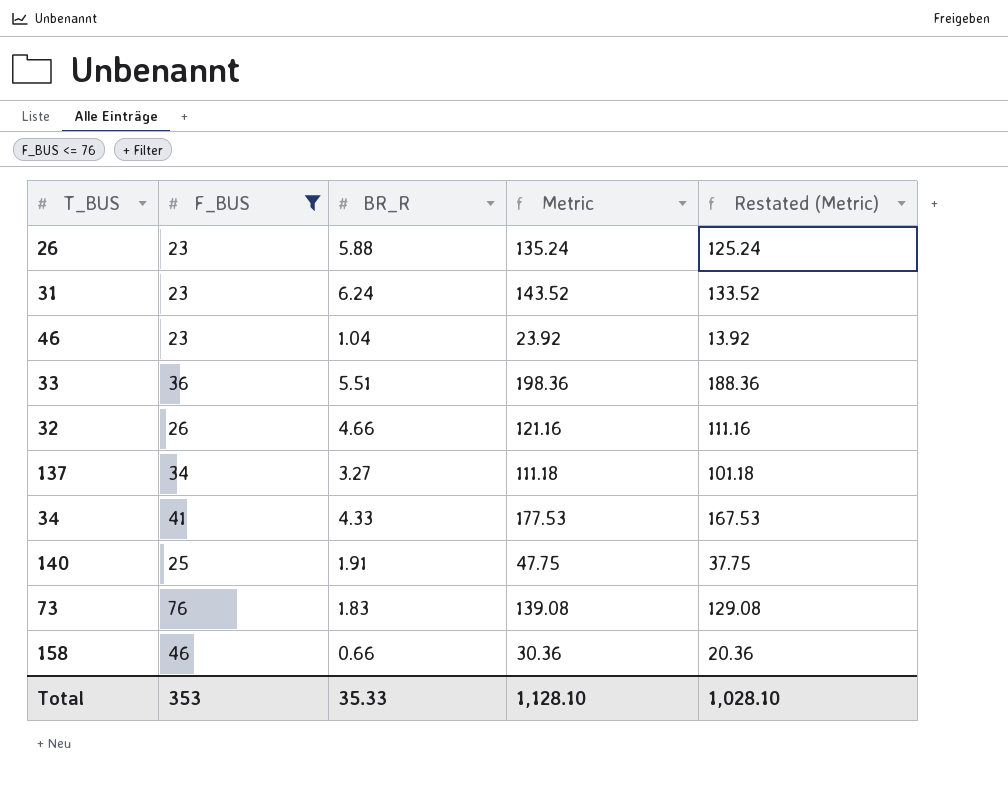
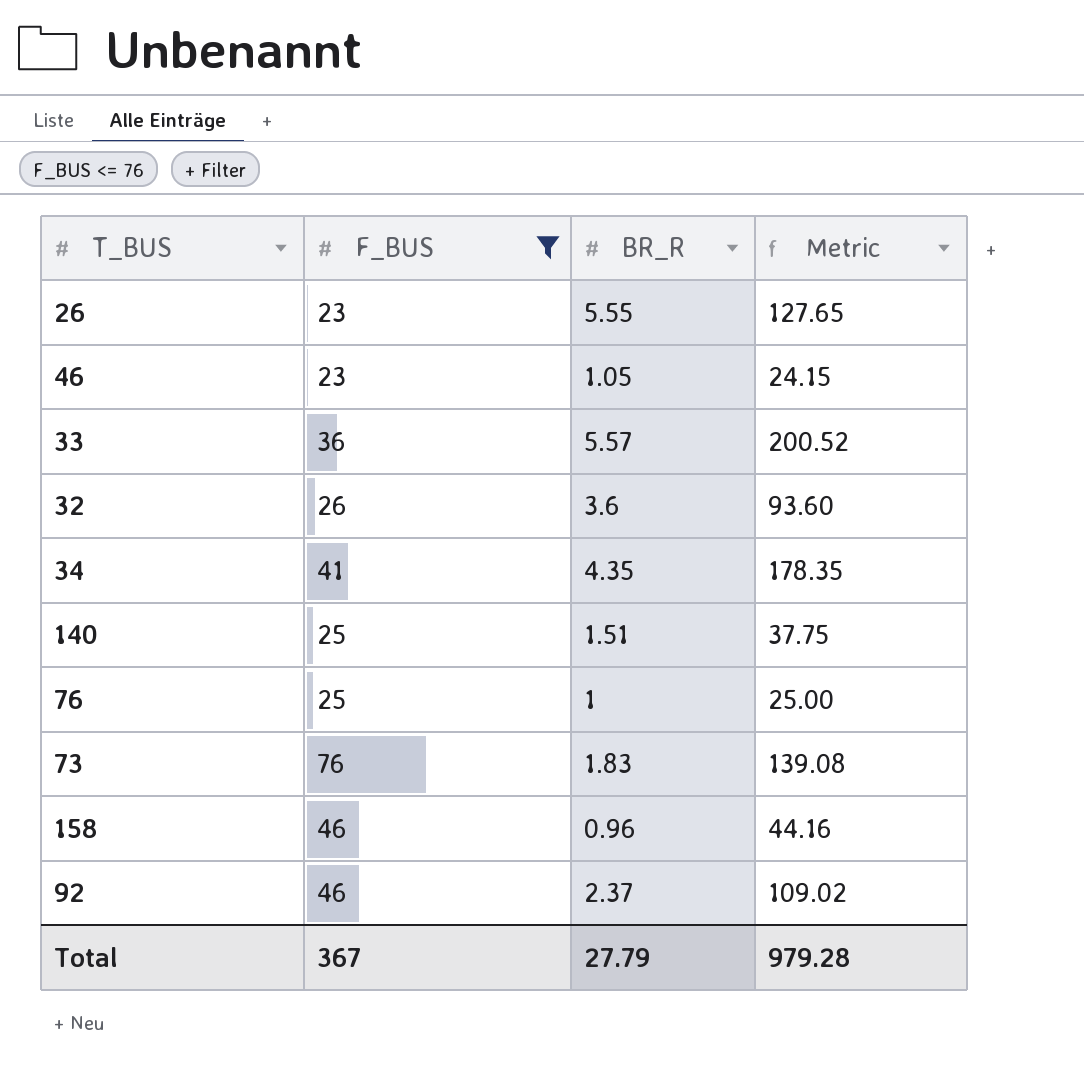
column Restated (Metric) | formula: [Metric] - 10 -> none
row 31: 23 | 6.24 | 143.52 | 133.52 -> none
row 137: 34 | 3.27 | 111.18 | 101.18 -> none
26 | BR_R: 5.88 -> 5.55
26 | Metric: 135.24 -> 127.65
46 | BR_R: 1.04 -> 1.05
46 | Metric: 23.92 -> 24.15
33 | BR_R: 5.51 -> 5.57
33 | Metric: 198.36 -> 200.52
32 | BR_R: 4.66 -> 3.6
32 | Metric: 121.16 -> 93.60
34 | BR_R: 4.33 -> 4.35
34 | Metric: 177.53 -> 178.35
140 | BR_R: 1.91 -> 1.51
140 | Metric: 47.75 -> 37.75
row 76: none -> 25 | 1 | 25.00
158 | BR_R: 0.66 -> 0.96
158 | Metric: 30.36 -> 44.16
row 92: none -> 46 | 2.37 | 109.02
Total | F_BUS: 353 -> 367
Total | BR_R: 35.33 -> 27.79
Total | Metric: 1,128.10 -> 979.28

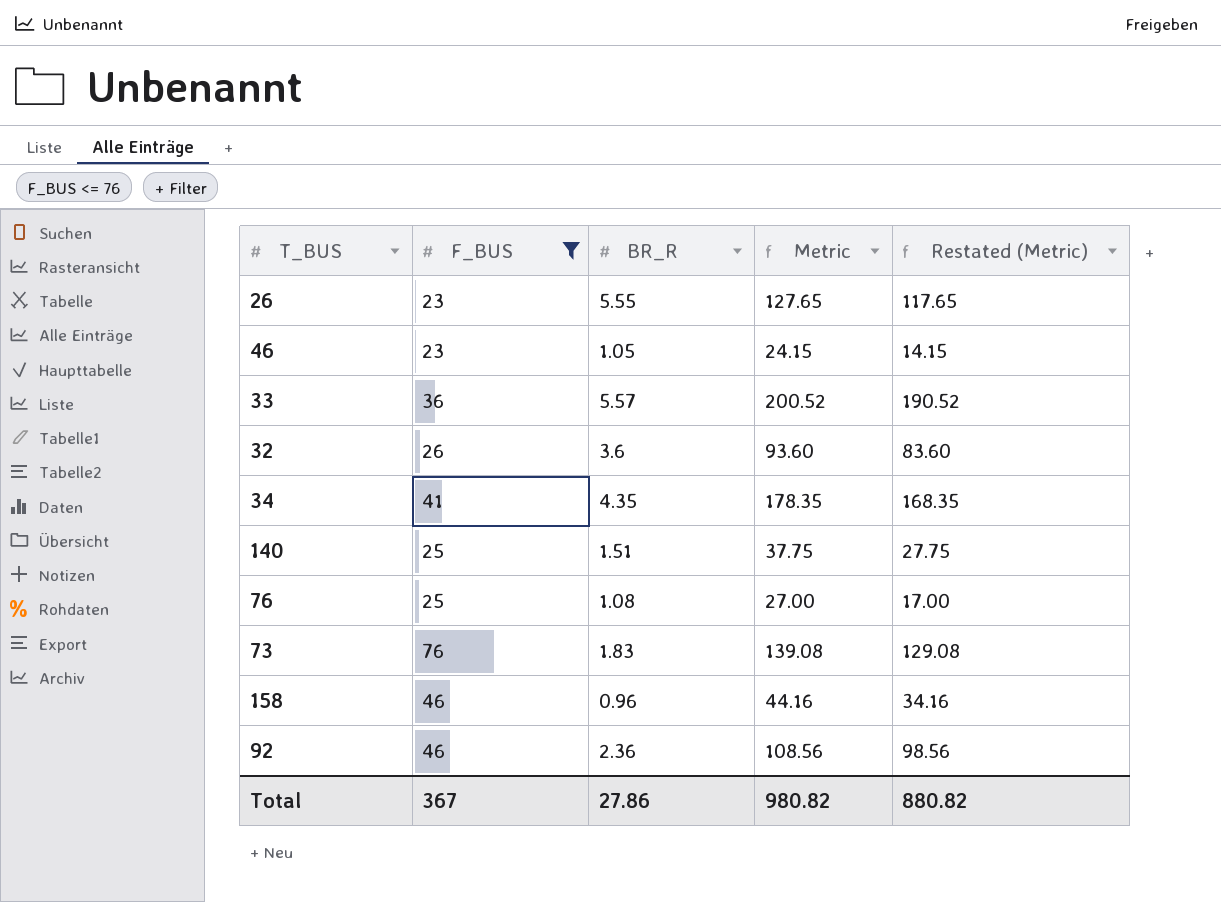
column Restated (Metric) | formula: none -> [Metric] - 10
76 | BR_R: 1 -> 1.08
76 | Metric: 25.00 -> 27.00
92 | BR_R: 2.37 -> 2.36
92 | Metric: 109.02 -> 108.56
Total | BR_R: 27.79 -> 27.86
Total | Metric: 979.28 -> 980.82

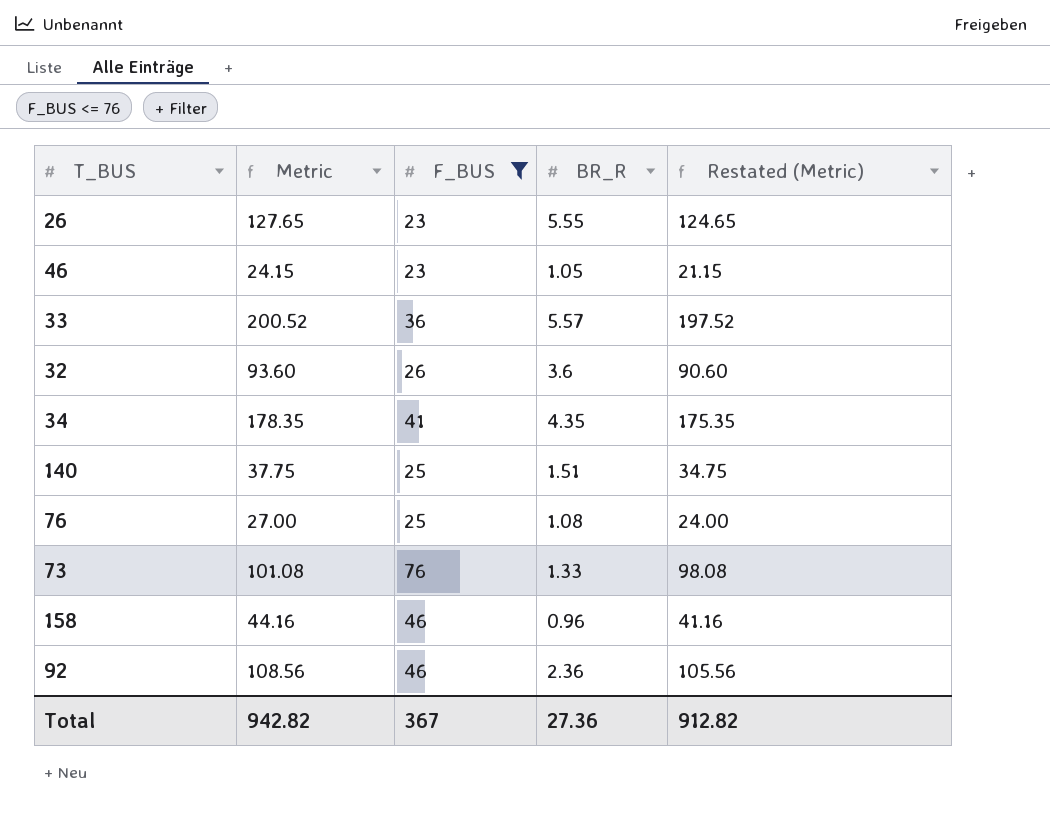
column Metric | position: 4 -> 2
column Restated (Metric) | formula: [Metric] - 10 -> [Metric] - 3
73 | Metric: 139.08 -> 101.08
73 | BR_R: 1.83 -> 1.33
Total | Metric: 980.82 -> 942.82
Total | BR_R: 27.86 -> 27.36
Total | Restated (Metric): 880.82 -> 912.82

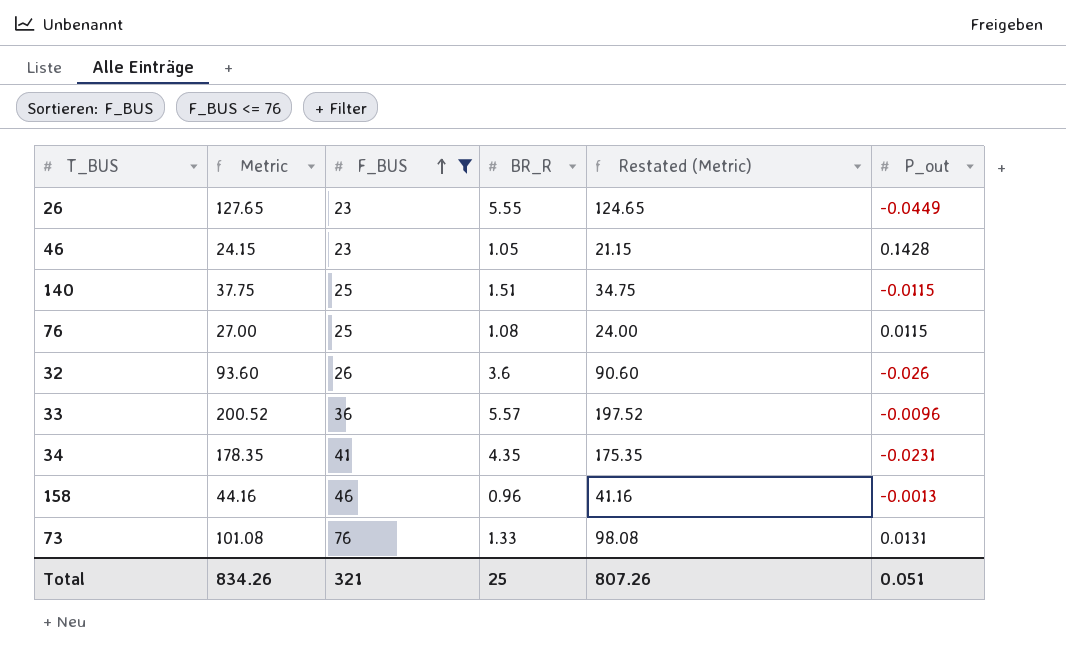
row order: none -> F_BUS ascending
column P_out | position: none -> 6
row 92: 108.56 | 46 | 2.36 | 105.56 -> none
Total | Metric: 942.82 -> 834.26
Total | F_BUS: 367 -> 321
Total | BR_R: 27.36 -> 25
Total | Restated (Metric): 912.82 -> 807.26

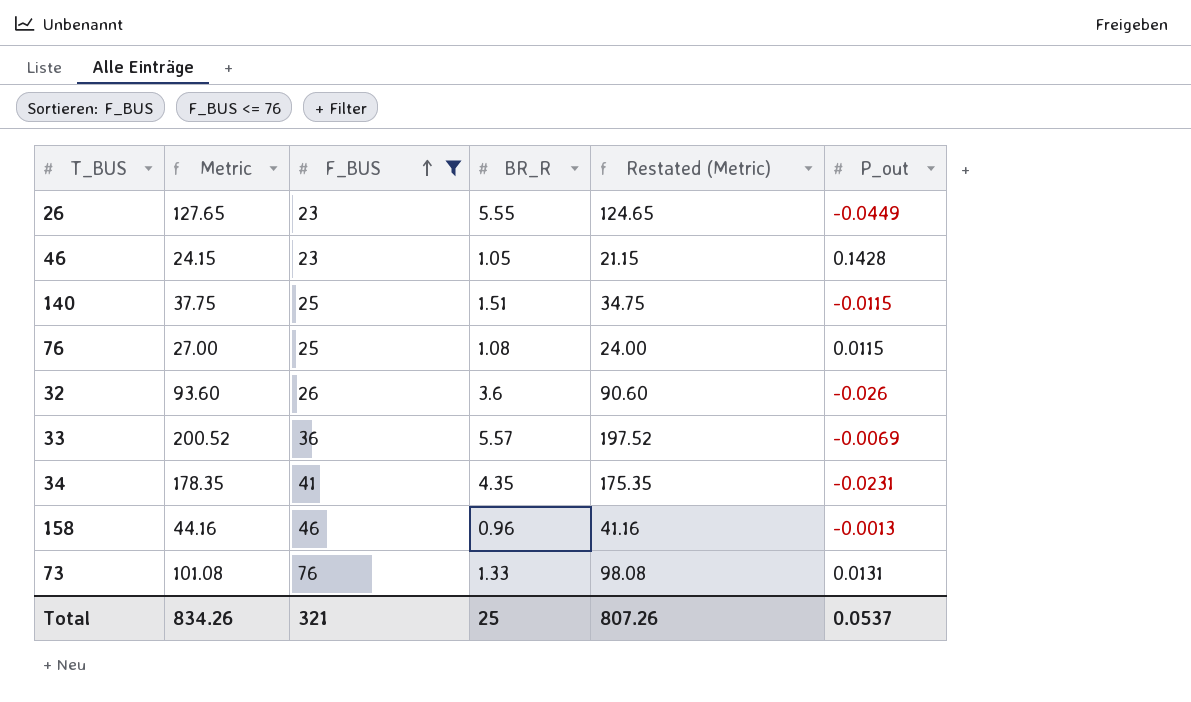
33 | P_out: -0.0096 -> -0.0069
Total | P_out: 0.051 -> 0.0537

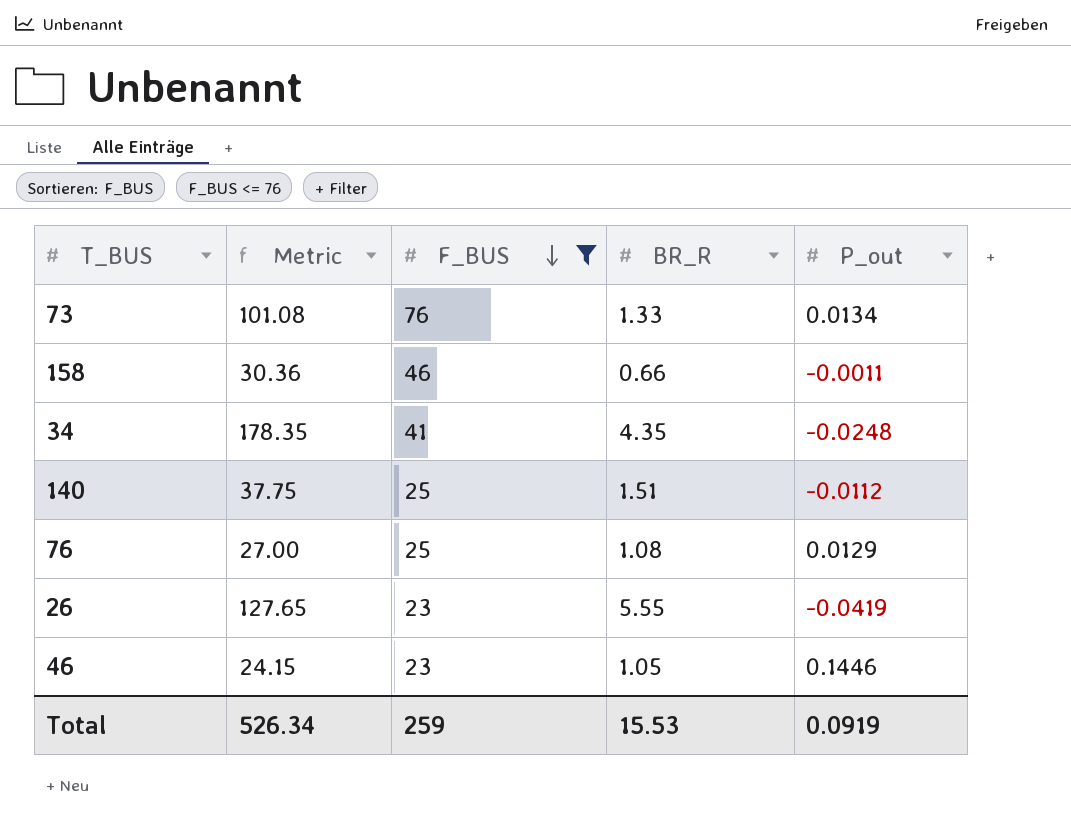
row order: F_BUS ascending -> F_BUS descending
column Restated (Metric) | formula: [Metric] - 3 -> none
row 32: 93.60 | 26 | 3.6 | 90.60 | -0.026 -> none
row 33: 200.52 | 36 | 5.57 | 197.52 | -0.0069 -> none
73 | P_out: 0.0131 -> 0.0134
158 | Metric: 44.16 -> 30.36
158 | BR_R: 0.96 -> 0.66
158 | P_out: -0.0013 -> -0.0011
34 | P_out: -0.0231 -> -0.0248
140 | P_out: -0.0115 -> -0.0112
76 | P_out: 0.0115 -> 0.0129
26 | P_out: -0.0449 -> -0.0419
46 | P_out: 0.1428 -> 0.1446
Total | Metric: 834.26 -> 526.34
Total | F_BUS: 321 -> 259
Total | BR_R: 25 -> 15.53
Total | P_out: 0.0537 -> 0.0919

